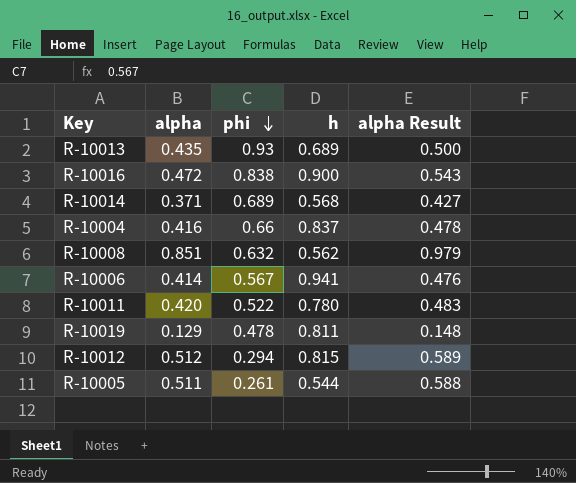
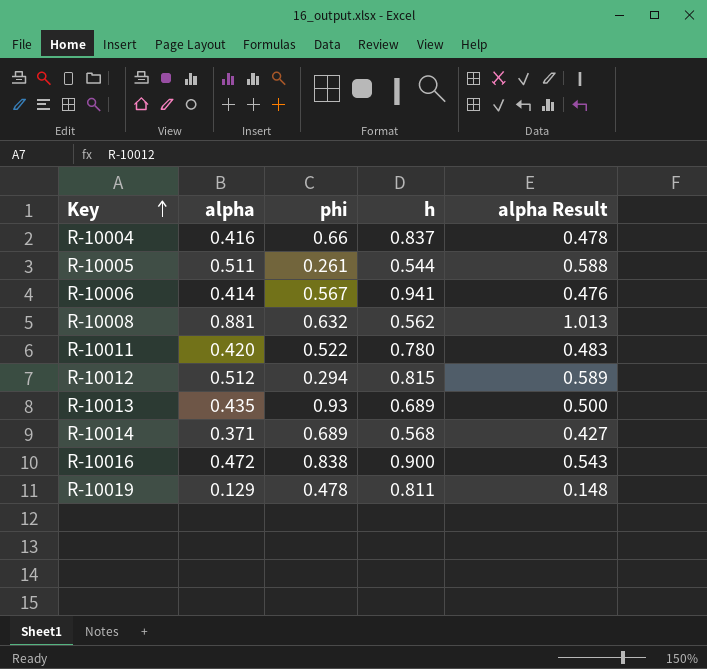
row order: phi descending -> Key ascending
R-10008 | alpha: 0.851 -> 0.881
R-10008 | alpha Result: 0.979 -> 1.013

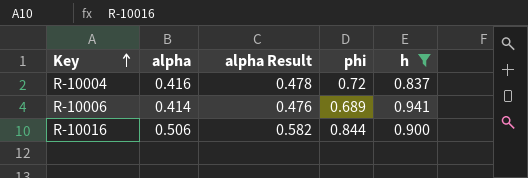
filter: none -> h >= 0.837
column alpha Result | position: 5 -> 3
R-10004 | phi: 0.66 -> 0.72
R-10006 | phi: 0.567 -> 0.689
R-10016 | alpha: 0.472 -> 0.506
R-10016 | alpha Result: 0.543 -> 0.582
R-10016 | phi: 0.838 -> 0.844

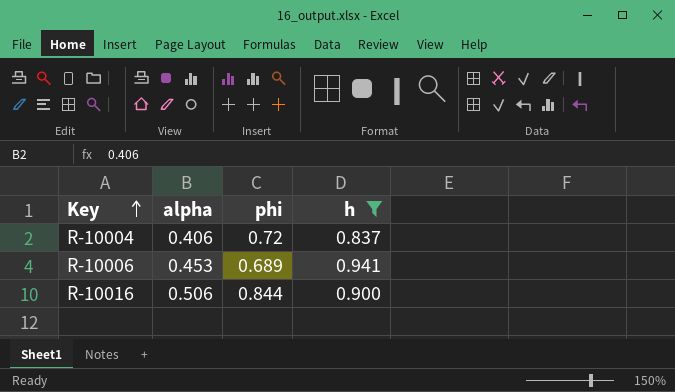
column alpha Result | formula: [alpha] * 1.15 -> none
R-10004 | alpha: 0.416 -> 0.406
R-10006 | alpha: 0.414 -> 0.453

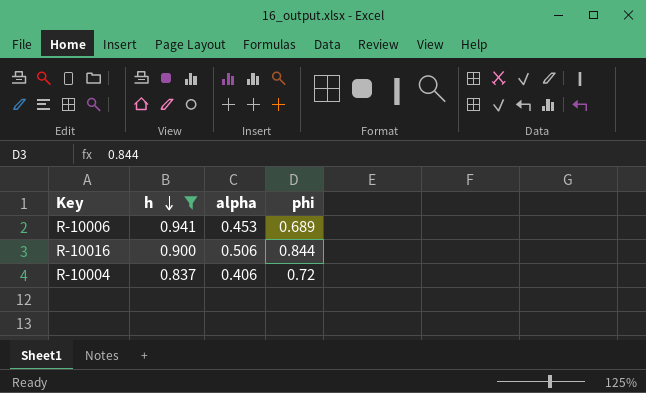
row order: Key ascending -> h descending
column h | position: 4 -> 2

